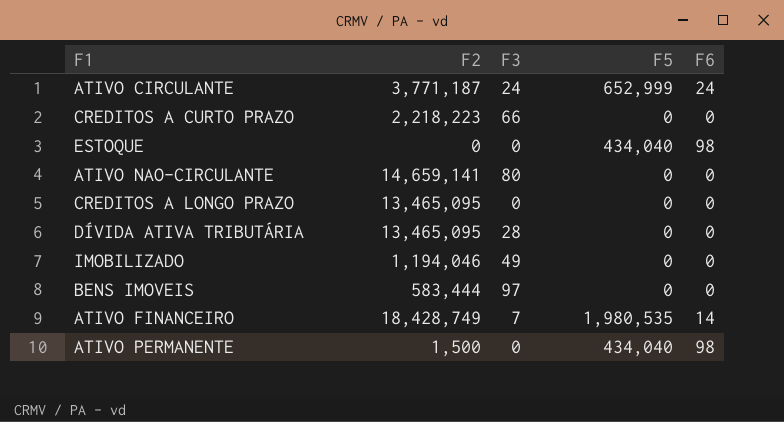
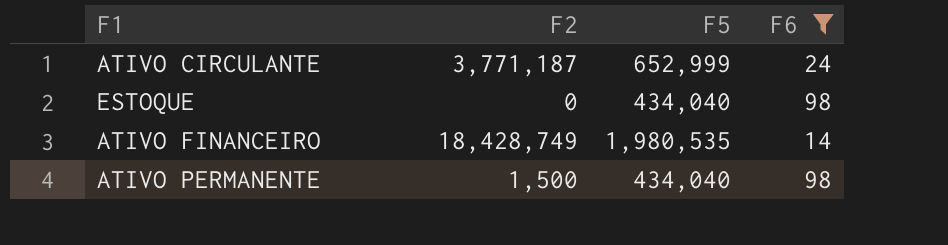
filter: none -> F6 != 0
column F3 | position: 3 -> none

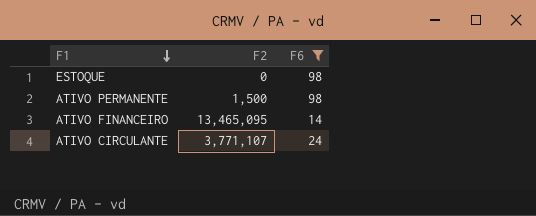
row order: none -> F1 descending
column F5 | position: 3 -> none
ATIVO FINANCEIRO | F2: 18,428,749 -> 13,465,095
ATIVO CIRCULANTE | F2: 3,771,187 -> 3,771,107

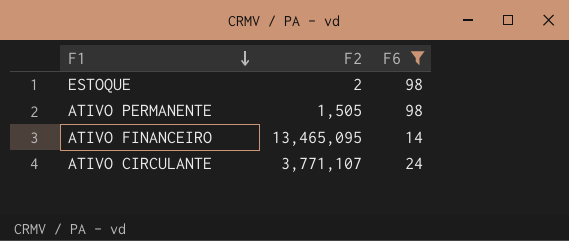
ESTOQUE | F2: 0 -> 2
ATIVO PERMANENTE | F2: 1,500 -> 1,505

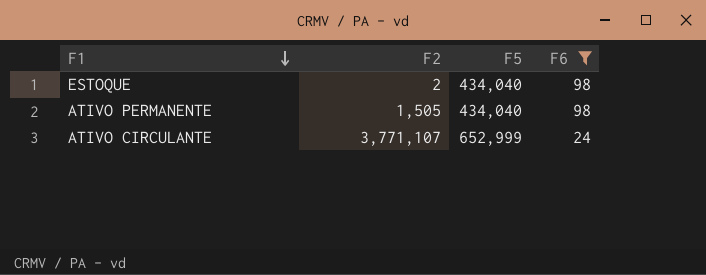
column F5 | position: none -> 3
row ATIVO FINANCEIRO: 13,465,095 | 14 -> none

